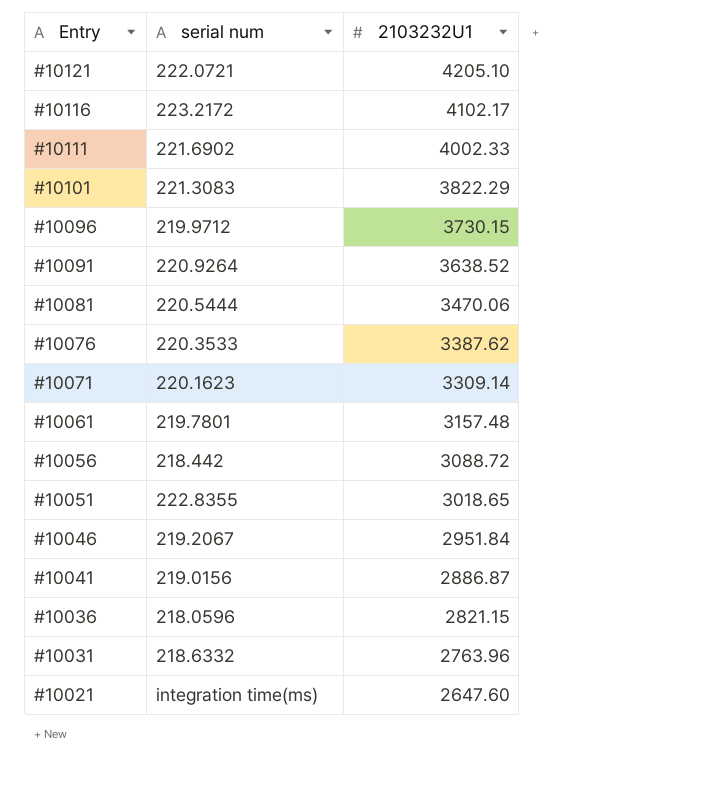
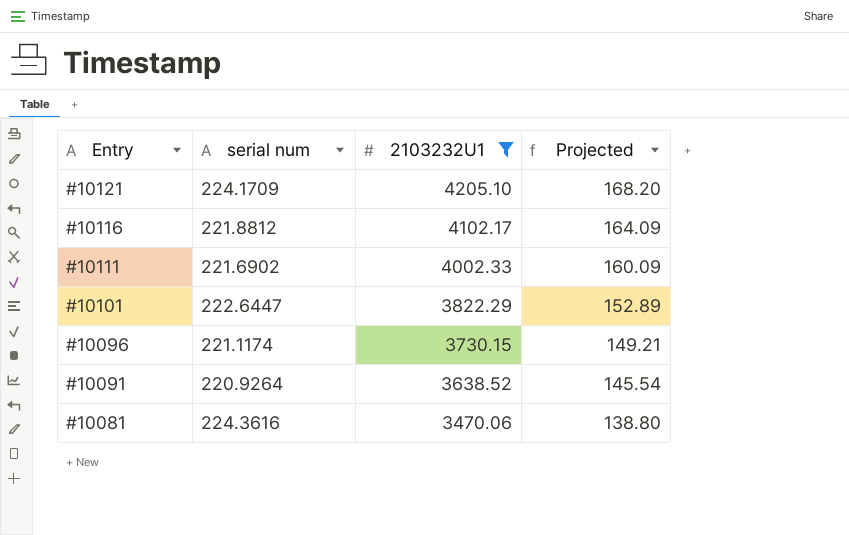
filter: none -> 2103232U1 >= 3470.06
column Projected | formula: none -> [2103232U1] * 0.04
#10121 | serial num: 222.0721 -> 224.1709
#10116 | serial num: 223.2172 -> 221.8812
#10101 | serial num: 221.3083 -> 222.6447
#10096 | serial num: 219.9712 -> 221.1174
#10081 | serial num: 220.5444 -> 224.3616

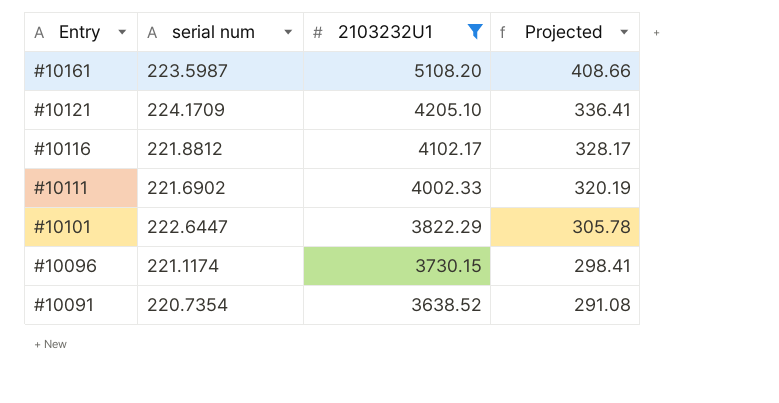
column Projected | formula: [2103232U1] * 0.04 -> [2103232U1] * 0.08
row #10081: 224.3616 | 3470.06 | 138.80 -> none
row #10161: none -> 223.5987 | 5108.20 | 408.66
#10091 | serial num: 220.9264 -> 220.7354

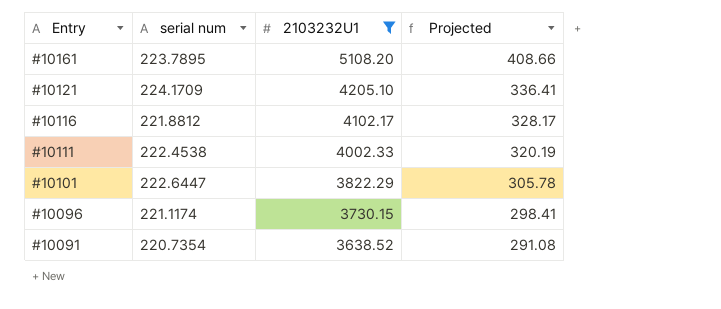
#10161 | serial num: 223.5987 -> 223.7895
#10111 | serial num: 221.6902 -> 222.4538

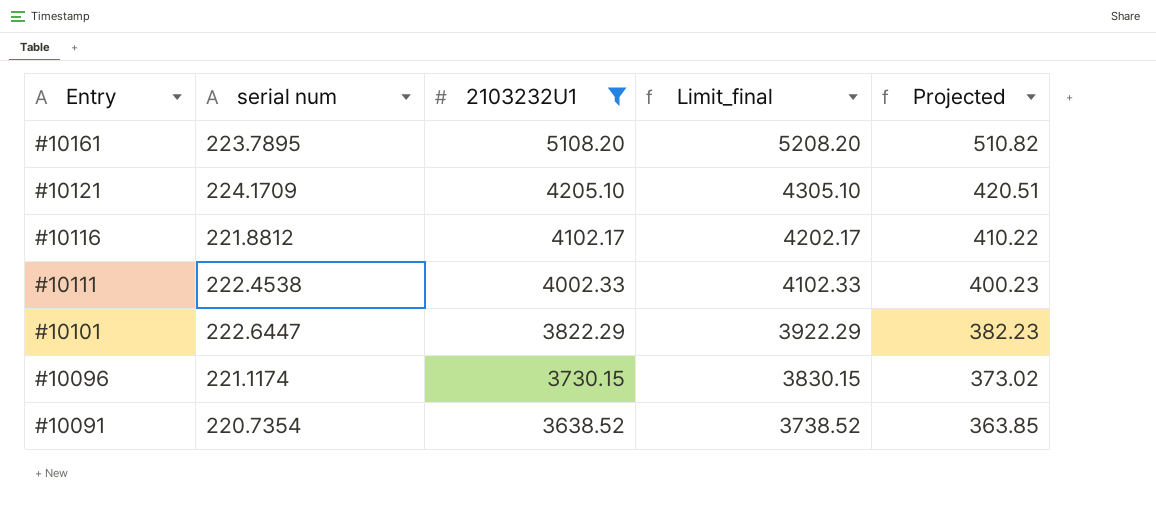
column Limit_final | formula: none -> [2103232U1] + 100
column Projected | formula: [2103232U1] * 0.08 -> [2103232U1] * 0.1

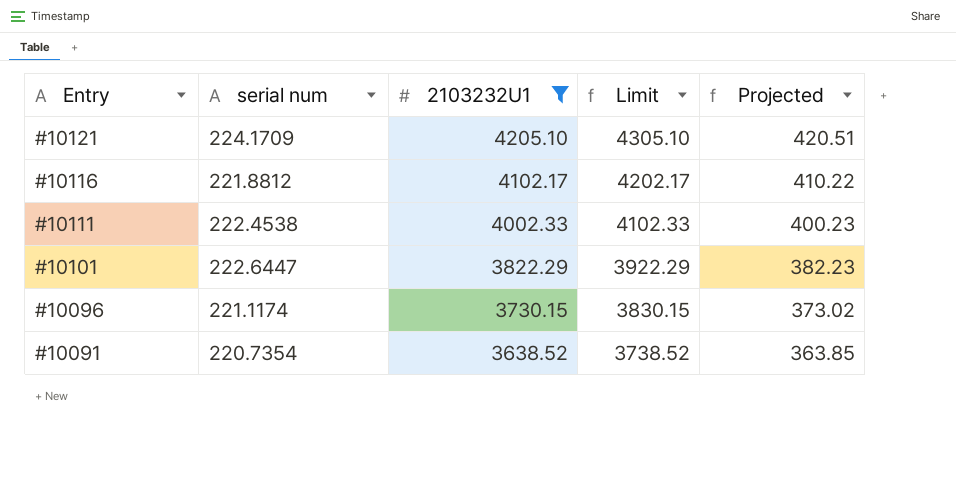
column name: Limit_final -> Limit
row #10161: 223.7895 | 5108.20 | 5208.20 | 510.82 -> none

